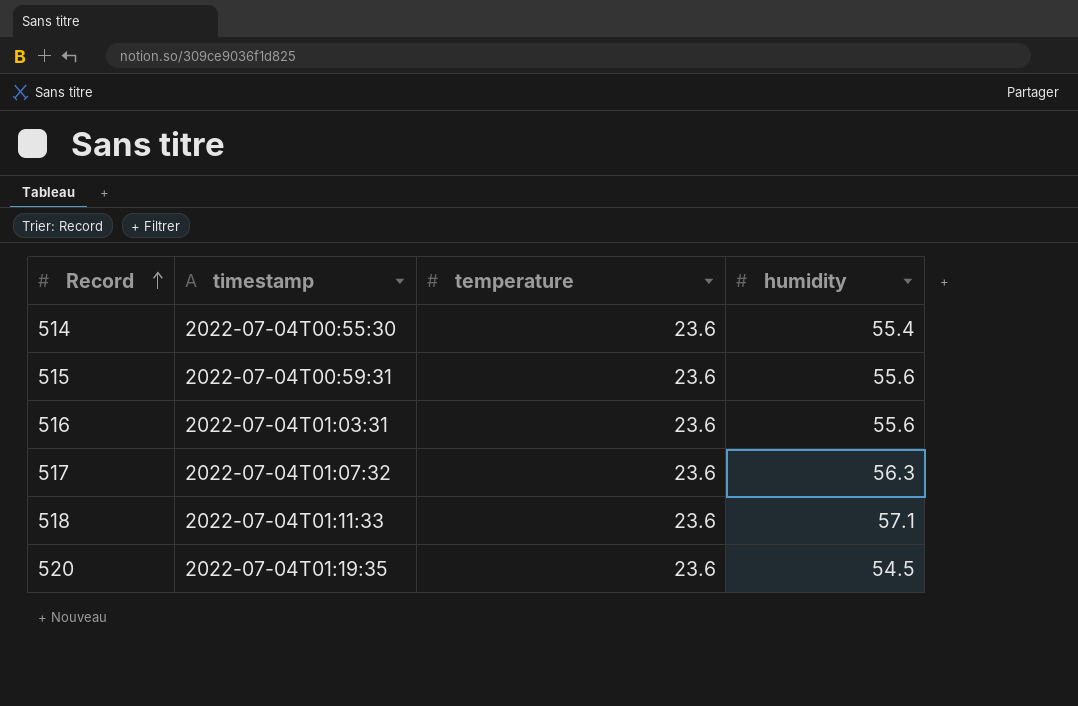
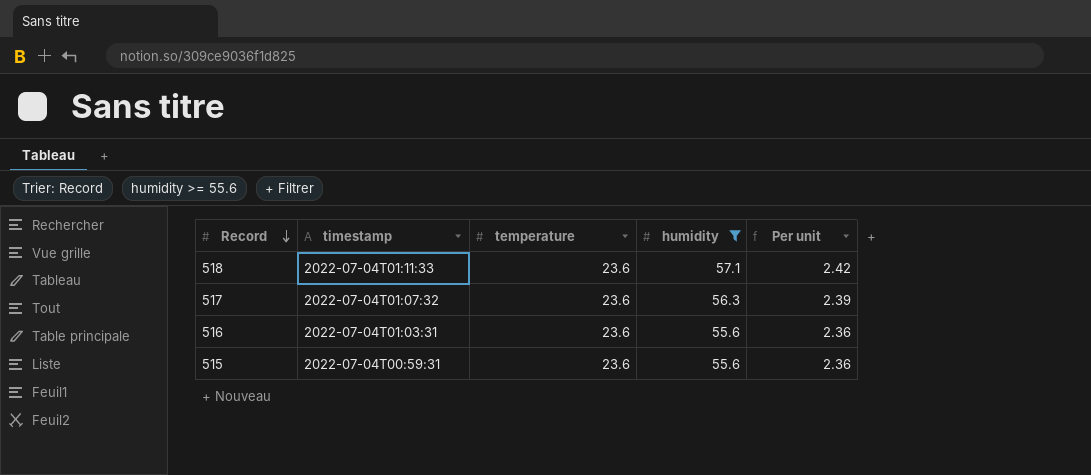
filter: none -> humidity >= 55.6
row order: Record ascending -> Record descending
column Per unit | formula: none -> [humidity] / [temperature]

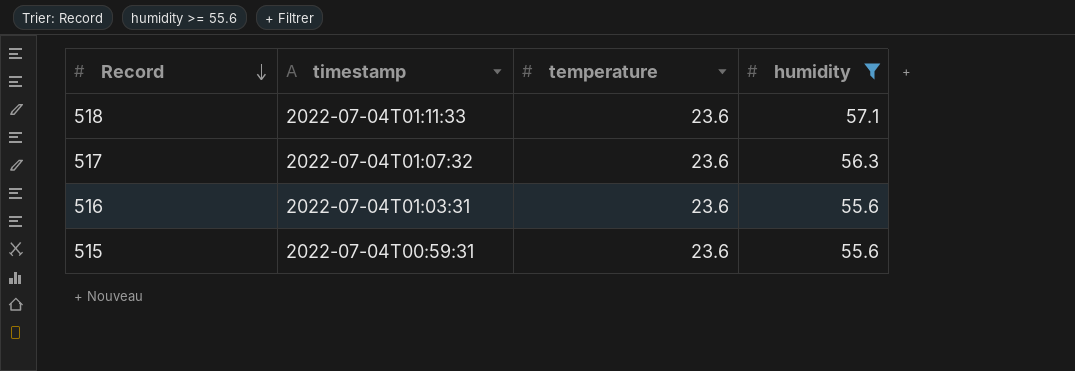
column Per unit | formula: [humidity] / [temperature] -> none

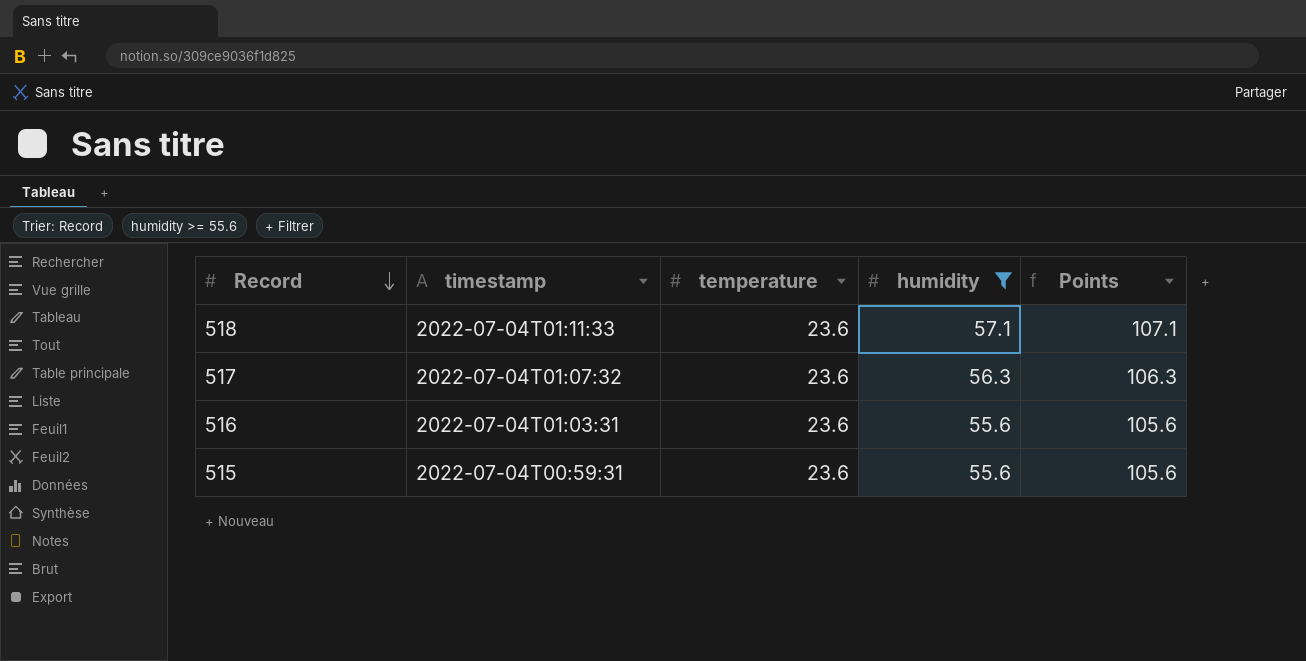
column Points | formula: none -> [humidity] + 50

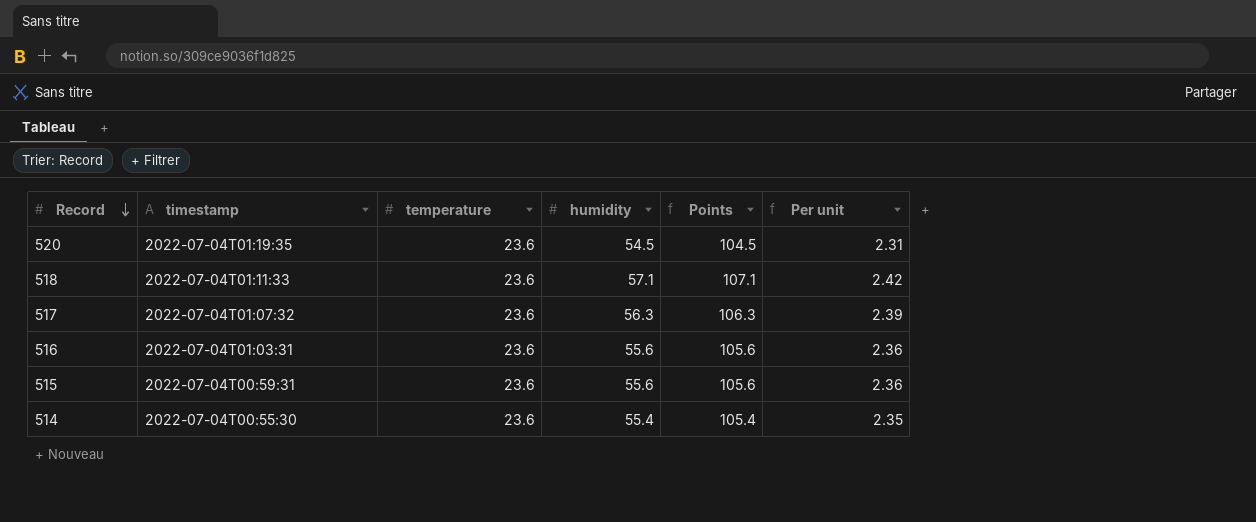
filter: humidity >= 55.6 -> none
column Per unit | formula: none -> [humidity] / [temperature]

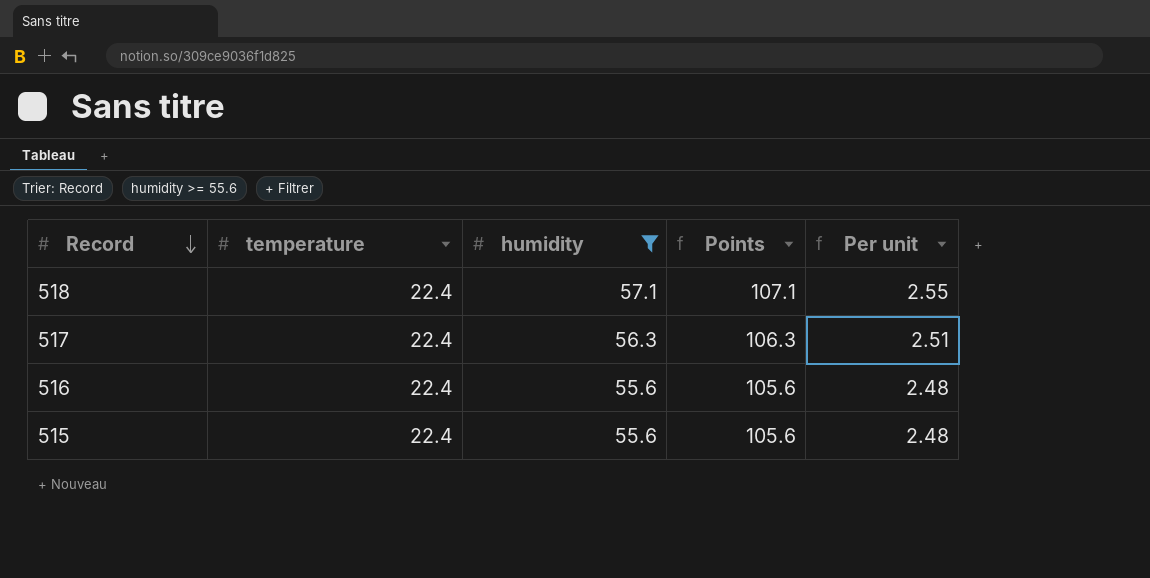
filter: none -> humidity >= 55.6
column timestamp | position: 2 -> none
518 | temperature: 23.6 -> 22.4
518 | Per unit: 2.42 -> 2.55
517 | temperature: 23.6 -> 22.4
517 | Per unit: 2.39 -> 2.51
516 | temperature: 23.6 -> 22.4
516 | Per unit: 2.36 -> 2.48
515 | temperature: 23.6 -> 22.4
515 | Per unit: 2.36 -> 2.48

